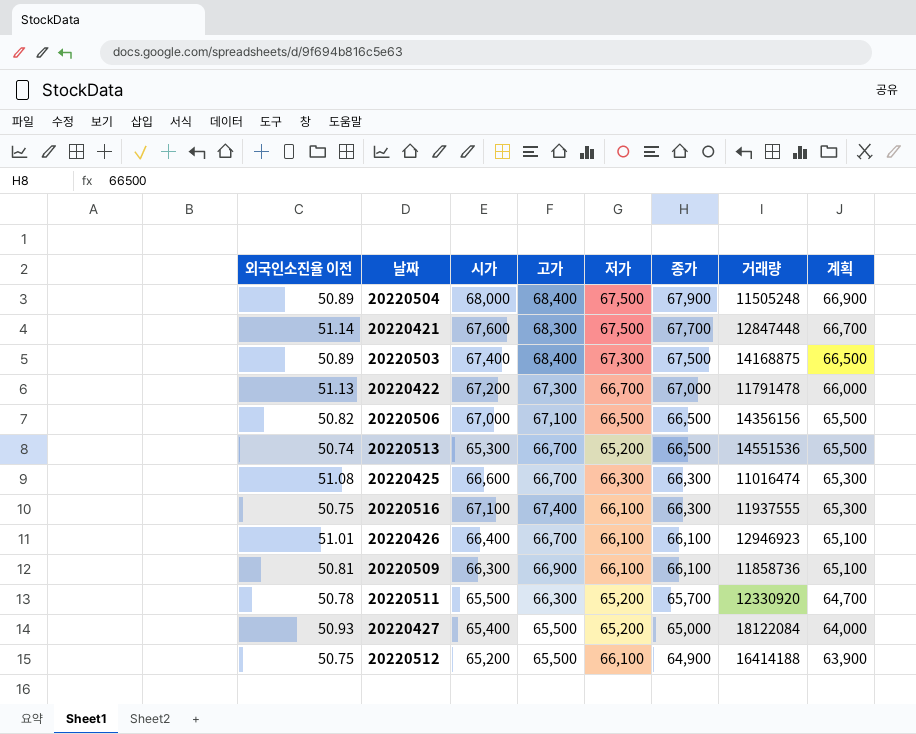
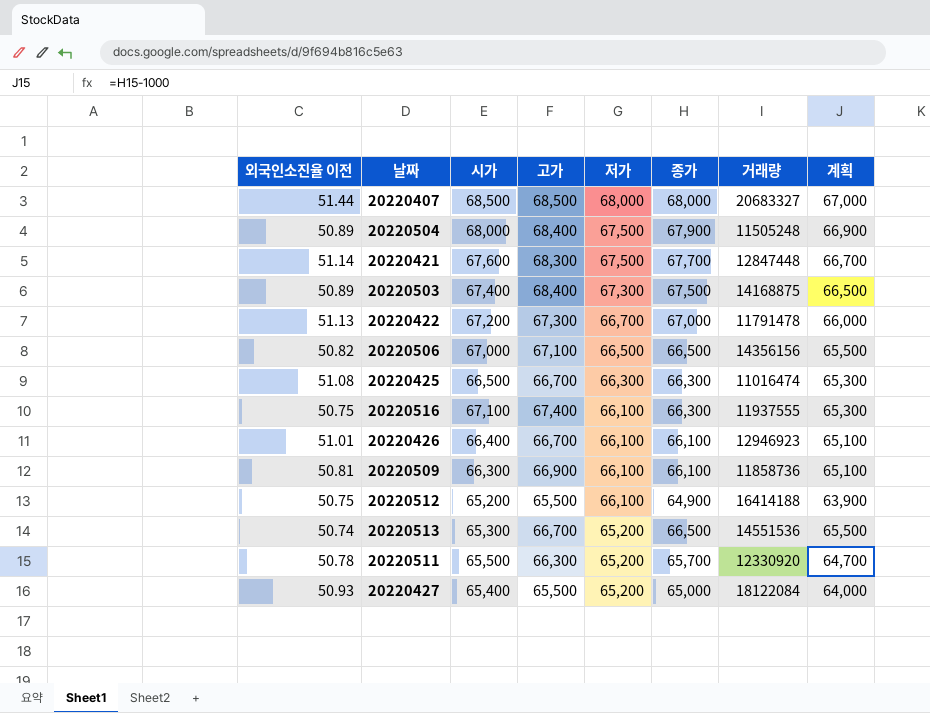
row order: 종가 descending -> 저가 descending
row 20220407: none -> 51.44 | 68,500 | 68,500 | 68,000 | 68,000 | 20683327 | 67,000
20220425 | 시가: 66,600 -> 66,500

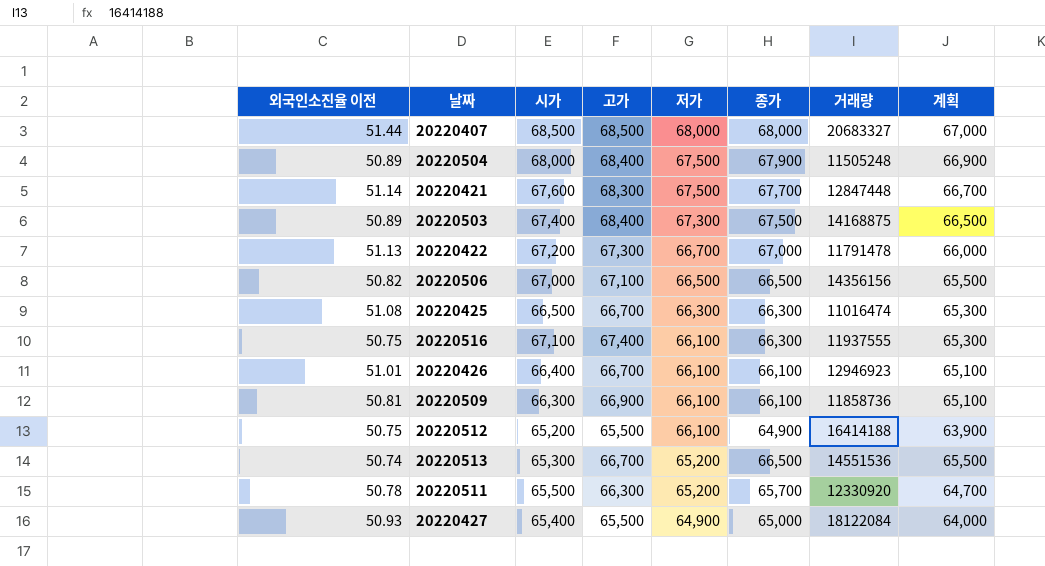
20220427 | 저가: 65,200 -> 64,900

